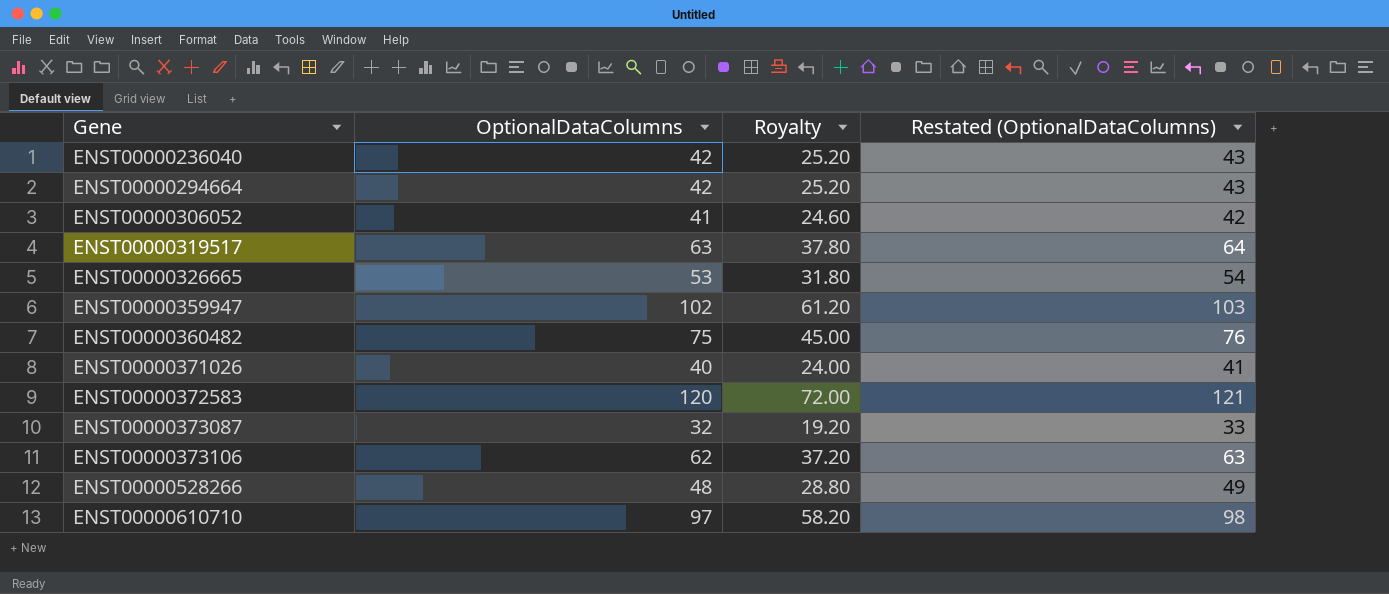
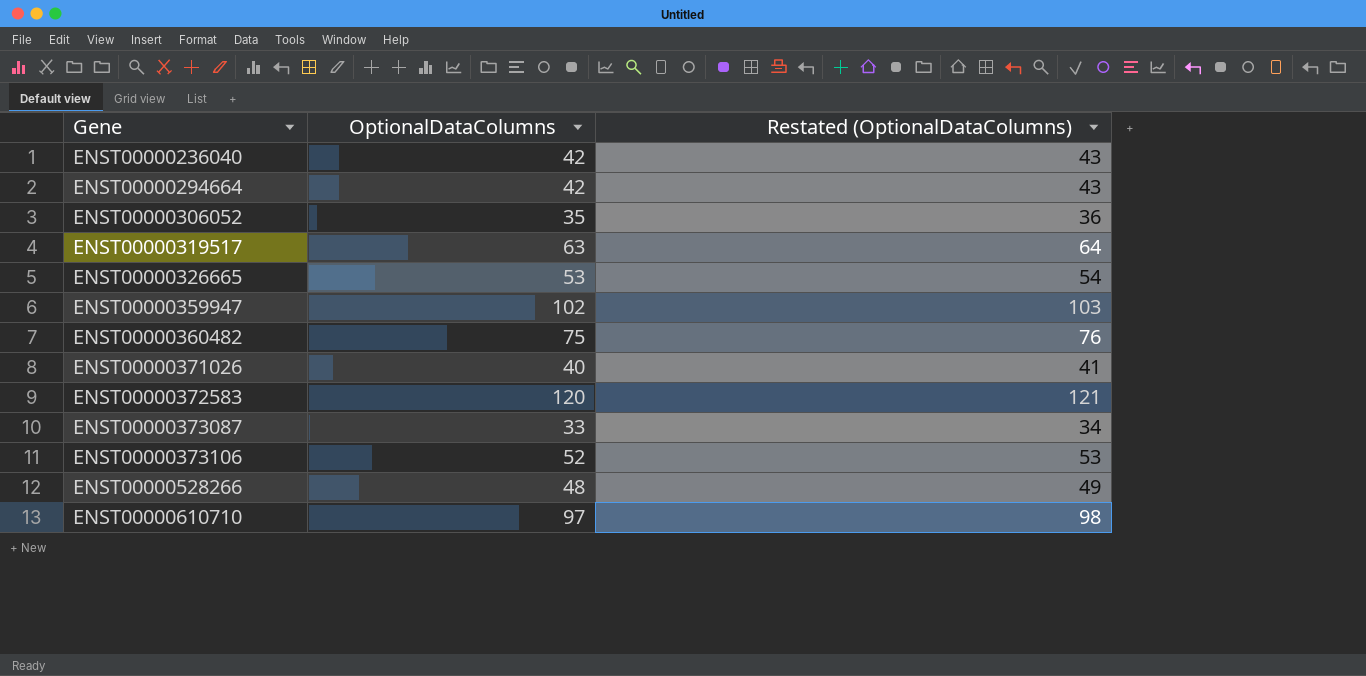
column Royalty | formula: [OptionalDataColumns] * 0.6 -> none
ENST00000306052 | OptionalDataColumns: 41 -> 35
ENST00000306052 | Restated (OptionalDataColumns): 42 -> 36
ENST00000373087 | OptionalDataColumns: 32 -> 33
ENST00000373087 | Restated (OptionalDataColumns): 33 -> 34
ENST00000373106 | OptionalDataColumns: 62 -> 52
ENST00000373106 | Restated (OptionalDataColumns): 63 -> 53

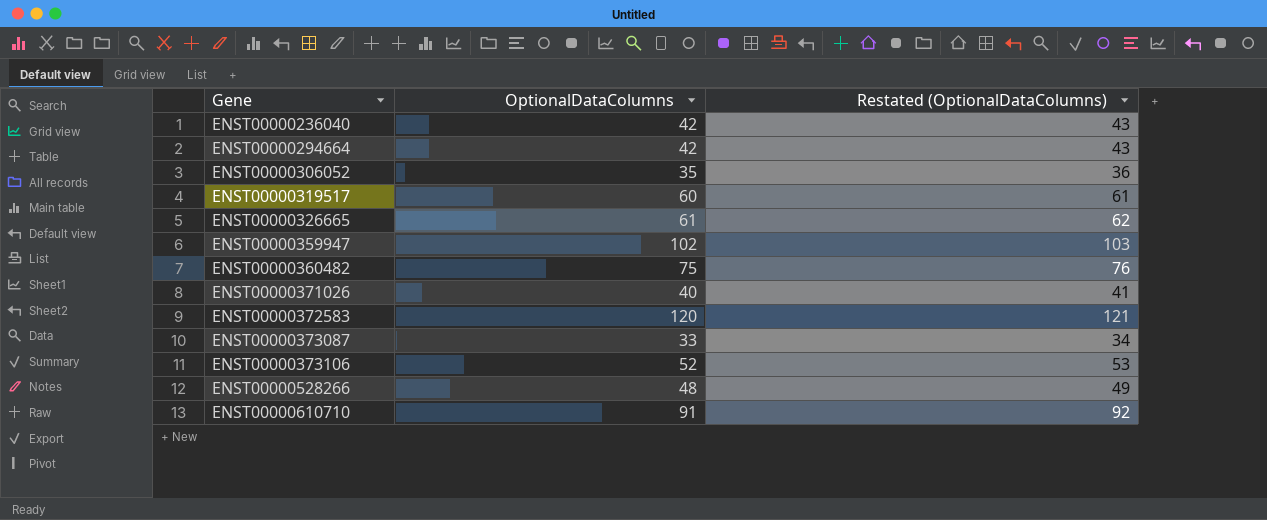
ENST00000319517 | OptionalDataColumns: 63 -> 60
ENST00000319517 | Restated (OptionalDataColumns): 64 -> 61
ENST00000326665 | OptionalDataColumns: 53 -> 61
ENST00000326665 | Restated (OptionalDataColumns): 54 -> 62
ENST00000610710 | OptionalDataColumns: 97 -> 91
ENST00000610710 | Restated (OptionalDataColumns): 98 -> 92

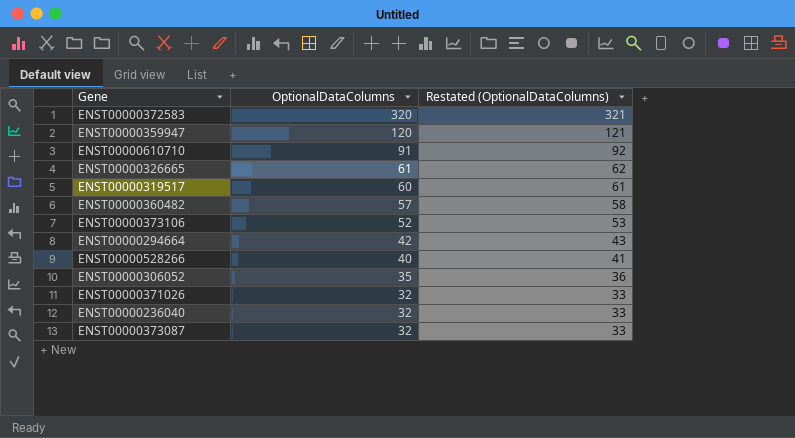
row order: Gene ascending -> OptionalDataColumns descending
ENST00000372583 | OptionalDataColumns: 120 -> 320
ENST00000372583 | Restated (OptionalDataColumns): 121 -> 321
ENST00000359947 | OptionalDataColumns: 102 -> 120
ENST00000359947 | Restated (OptionalDataColumns): 103 -> 121
ENST00000360482 | OptionalDataColumns: 75 -> 57
ENST00000360482 | Restated (OptionalDataColumns): 76 -> 58
ENST00000528266 | OptionalDataColumns: 48 -> 40
ENST00000528266 | Restated (OptionalDataColumns): 49 -> 41
ENST00000371026 | OptionalDataColumns: 40 -> 32
ENST00000371026 | Restated (OptionalDataColumns): 41 -> 33
ENST00000236040 | OptionalDataColumns: 42 -> 32
ENST00000236040 | Restated (OptionalDataColumns): 43 -> 33
ENST00000373087 | OptionalDataColumns: 33 -> 32
ENST00000373087 | Restated (OptionalDataColumns): 34 -> 33

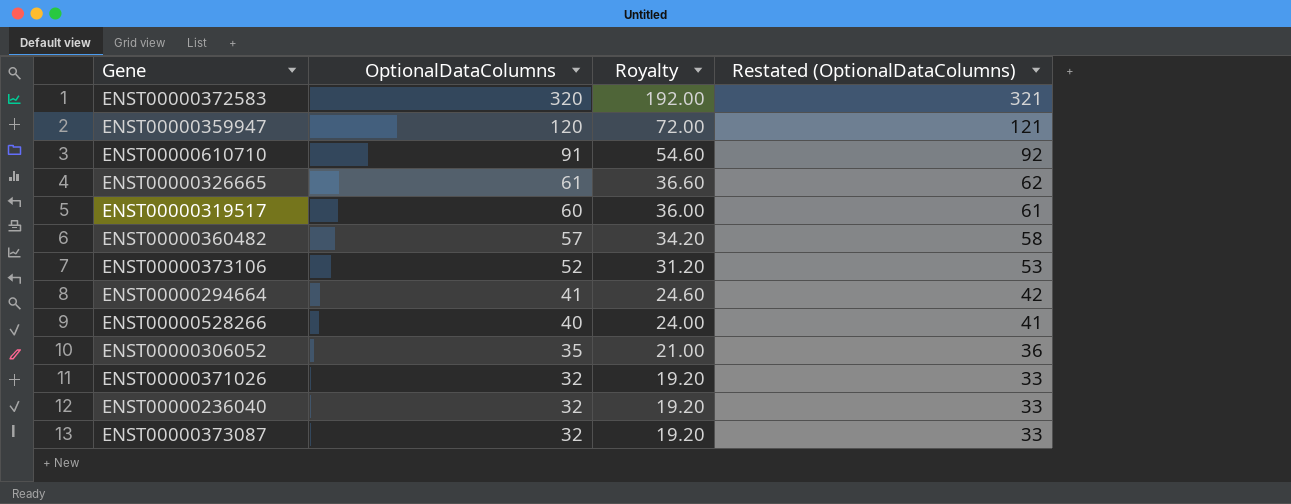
column Royalty | formula: none -> [OptionalDataColumns] * 0.6
ENST00000294664 | OptionalDataColumns: 42 -> 41
ENST00000294664 | Restated (OptionalDataColumns): 43 -> 42

